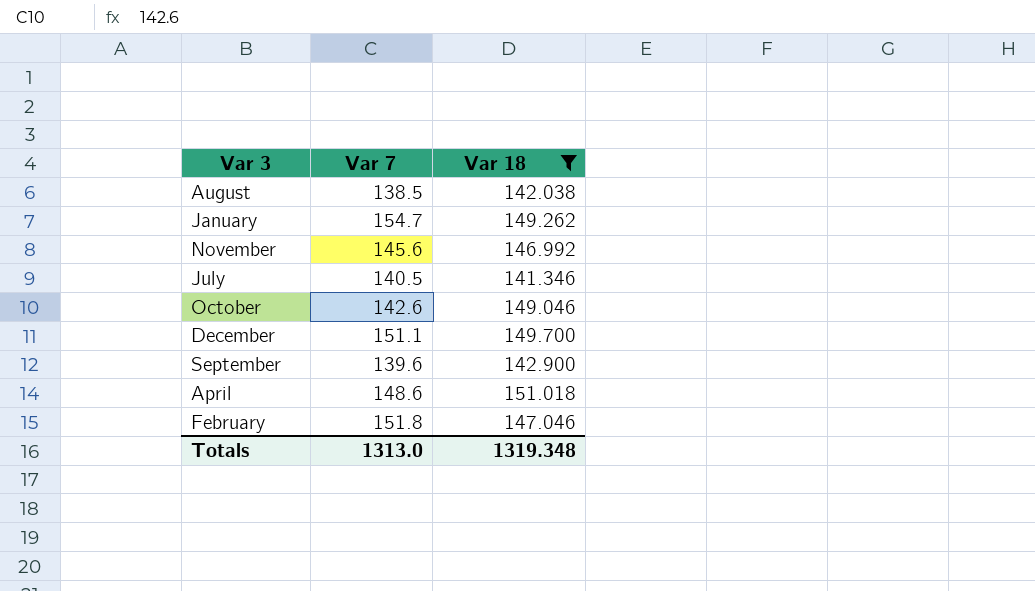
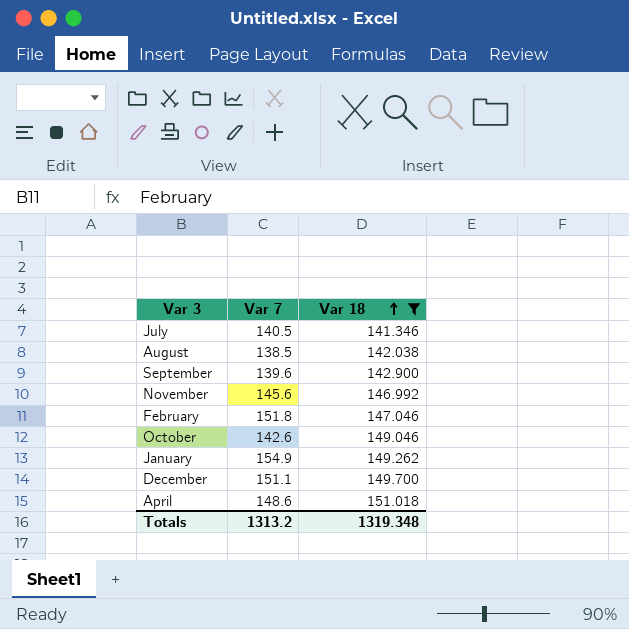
row order: none -> Var 18 ascending
January | Var 7: 154.7 -> 154.9
Totals | Var 7: 1313.0 -> 1313.2

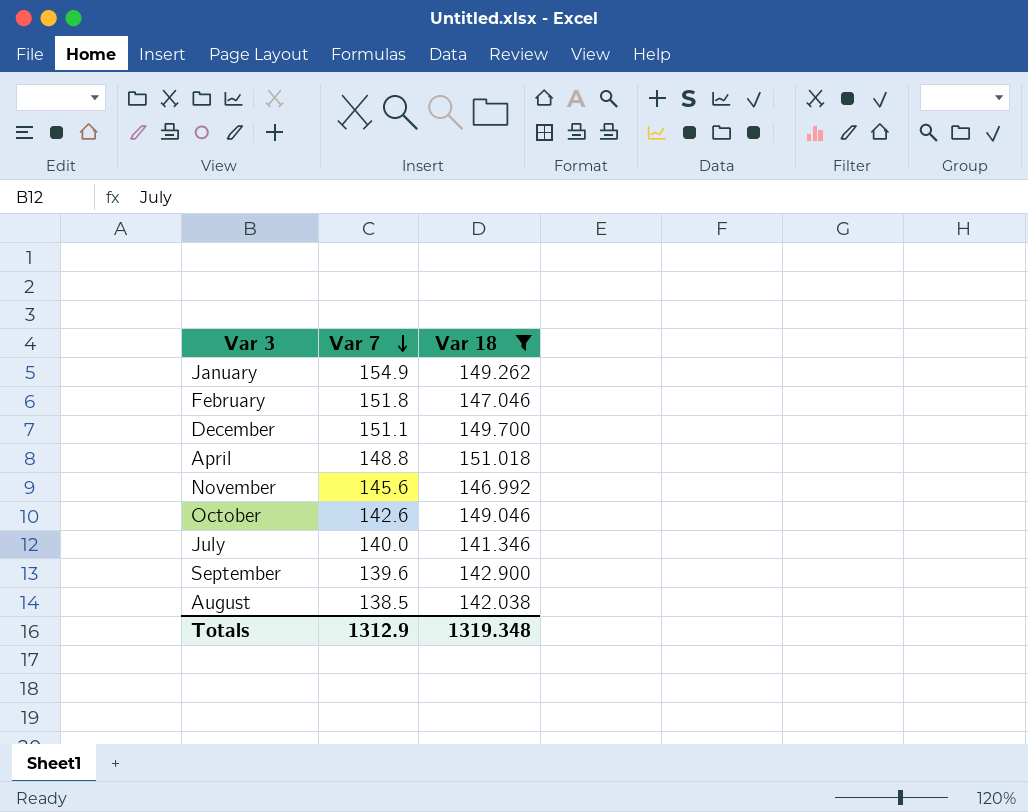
row order: Var 18 ascending -> Var 7 descending
April | Var 7: 148.6 -> 148.8
July | Var 7: 140.5 -> 140.0
Totals | Var 7: 1313.2 -> 1312.9

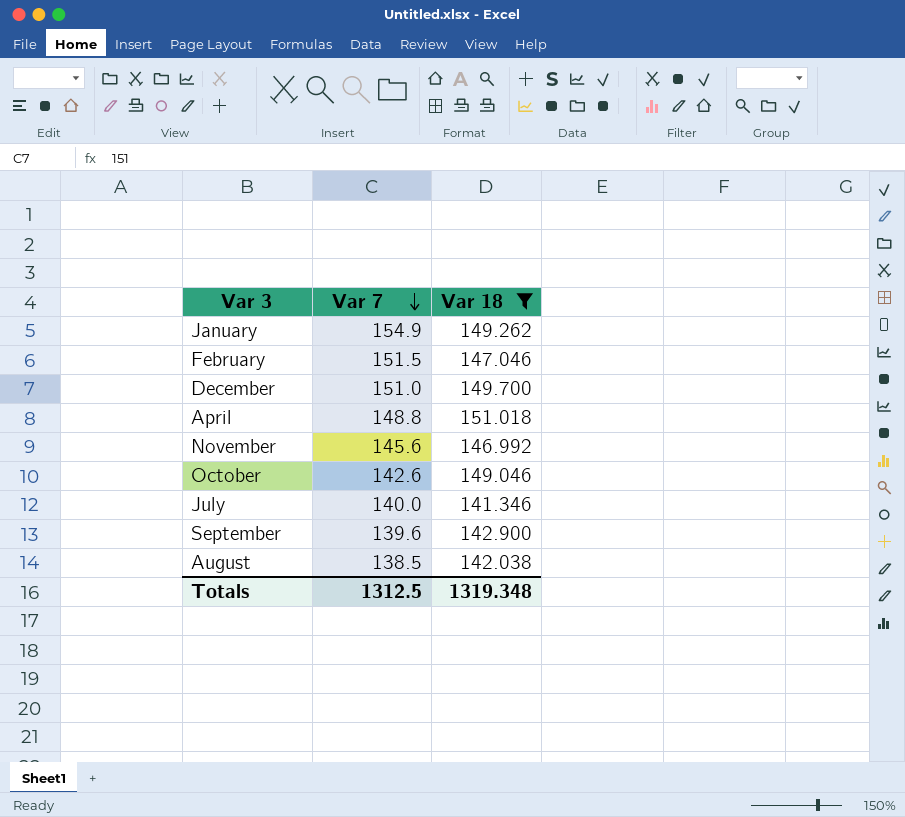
February | Var 7: 151.8 -> 151.5
December | Var 7: 151.1 -> 151.0
Totals | Var 7: 1312.9 -> 1312.5

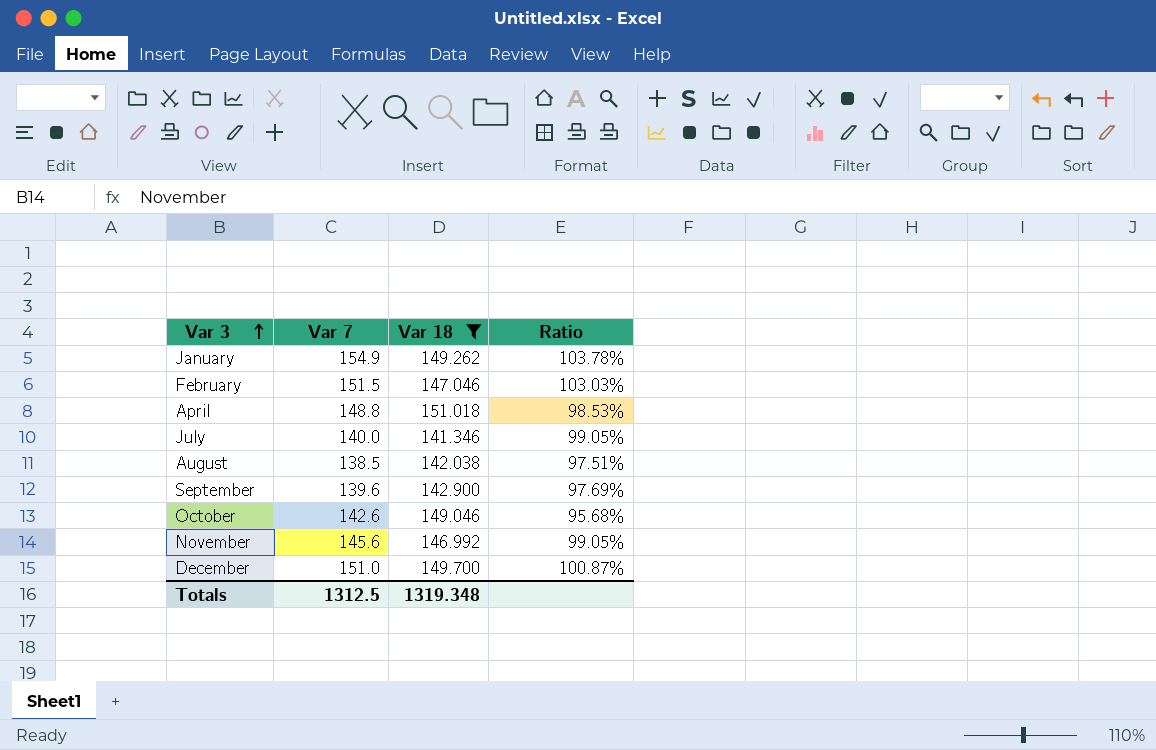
row order: Var 7 descending -> Var 3 ascending
column Ratio | formula: none -> [Var 7] / [Var 18]

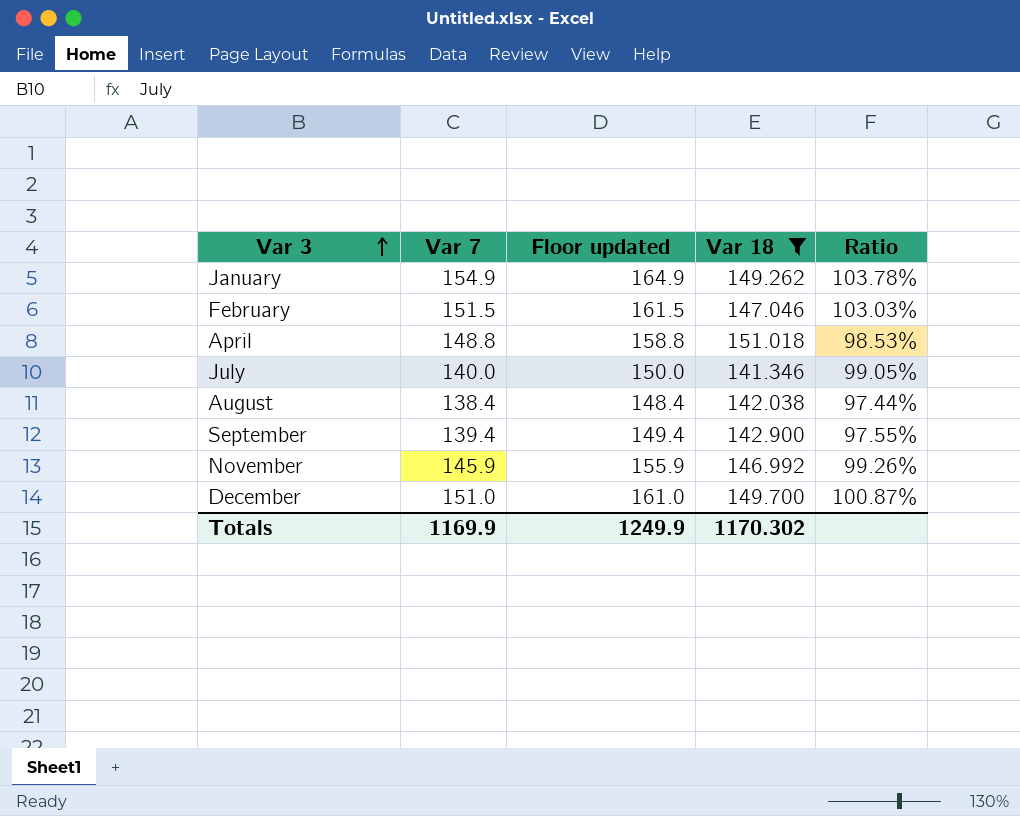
column Floor updated | formula: none -> [Var 7] + 10
row October: 142.6 | 149.046 | 95.68% -> none
August | Var 7: 138.5 -> 138.4
August | Ratio: 97.51% -> 97.44%
September | Var 7: 139.6 -> 139.4
September | Ratio: 97.69% -> 97.55%
November | Var 7: 145.6 -> 145.9
November | Ratio: 99.05% -> 99.26%
Totals | Var 7: 1312.5 -> 1169.9
Totals | Var 18: 1319.348 -> 1170.302

